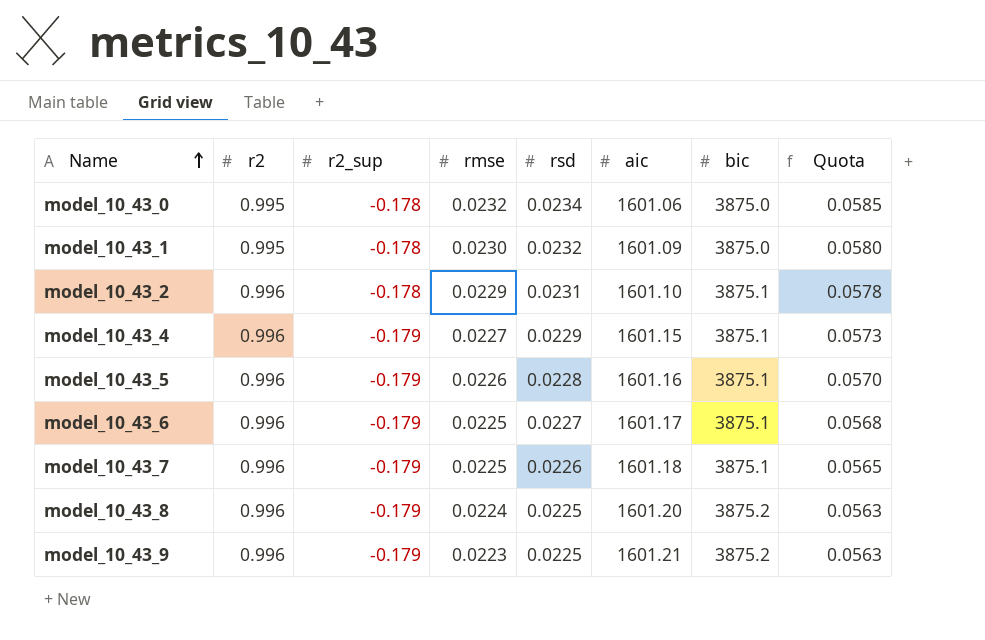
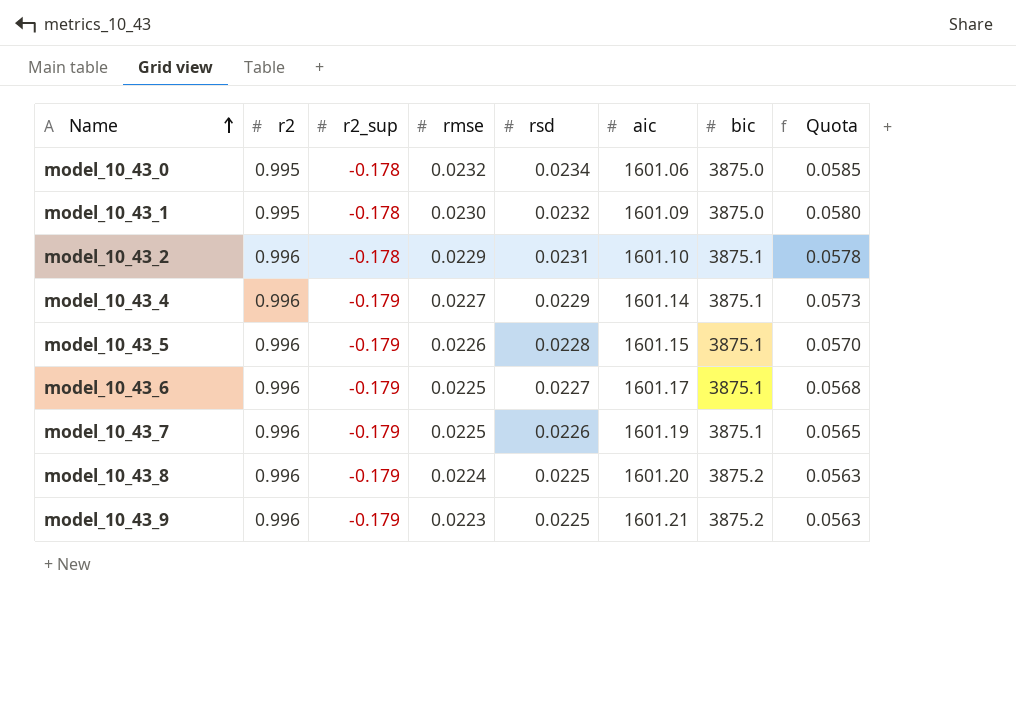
model_10_43_4 | aic: 1601.15 -> 1601.14
model_10_43_5 | aic: 1601.16 -> 1601.15
model_10_43_7 | aic: 1601.18 -> 1601.19

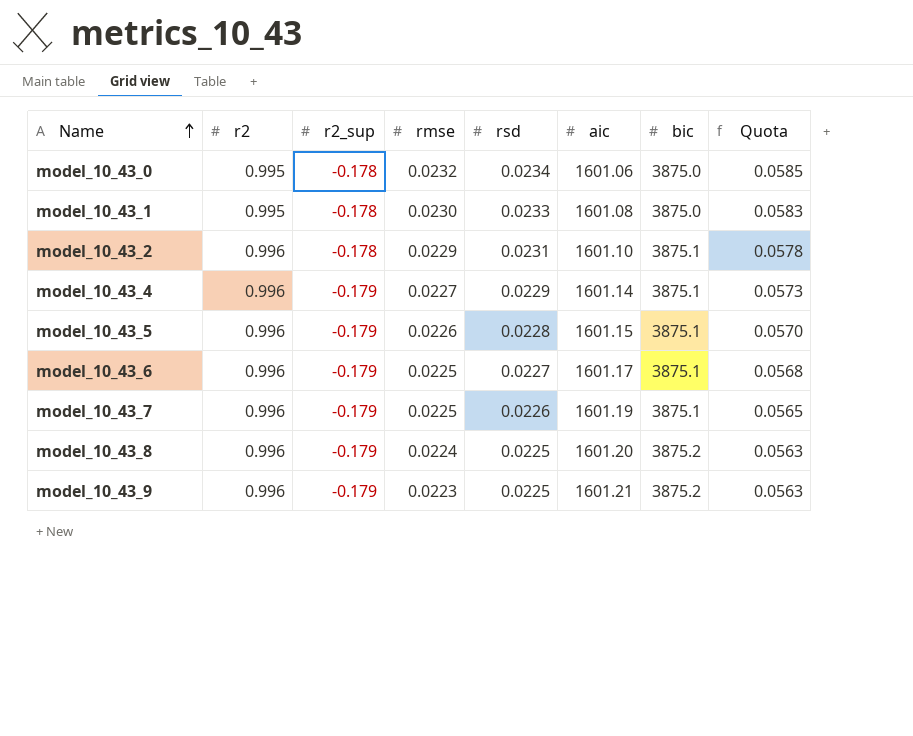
model_10_43_1 | rsd: 0.0232 -> 0.0233
model_10_43_1 | aic: 1601.09 -> 1601.08
model_10_43_1 | Quota: 0.0580 -> 0.0583

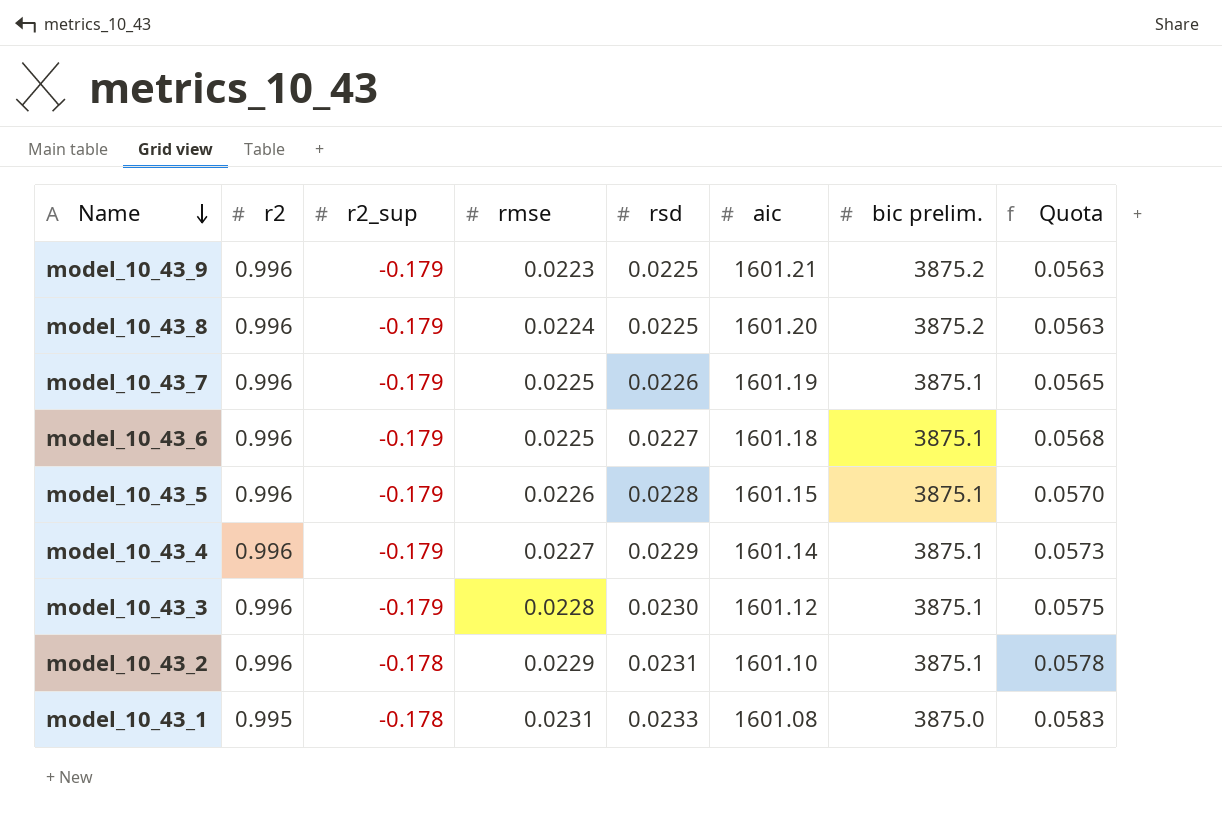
row order: Name ascending -> Name descending
column name: bic -> bic prelim.
row model_10_43_0: 0.995 | -0.178 | 0.0232 | 0.0234 | 1601.06 | 3875.0 | 0.0585 -> none
model_10_43_6 | aic: 1601.17 -> 1601.18
row model_10_43_3: none -> 0.996 | -0.179 | 0.0228 | 0.0230 | 1601.12 | 3875.1 | 0.0575
model_10_43_1 | rmse: 0.0230 -> 0.0231

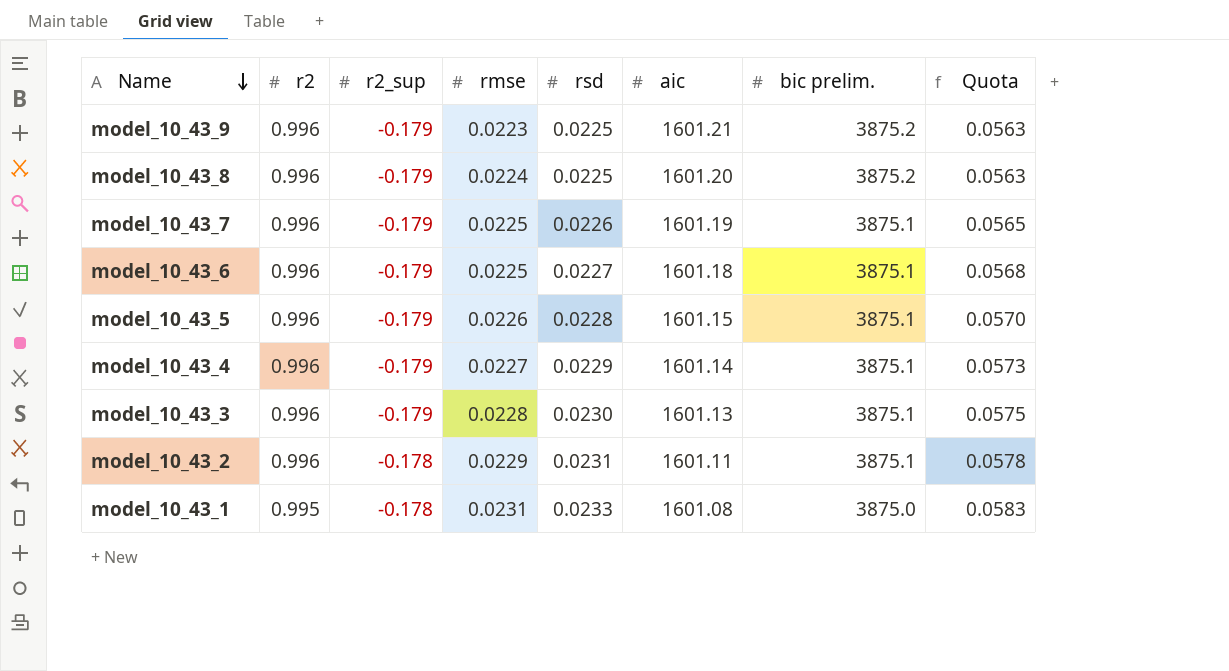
model_10_43_3 | aic: 1601.12 -> 1601.13
model_10_43_2 | aic: 1601.10 -> 1601.11

